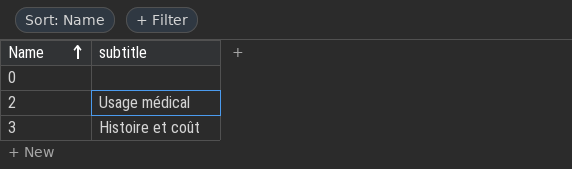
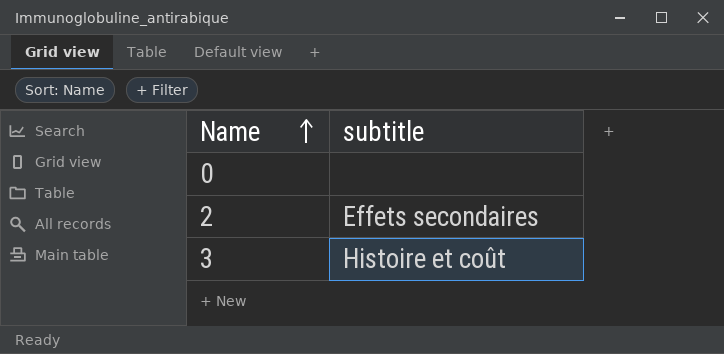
2 | subtitle: Usage médical -> Effets secondaires

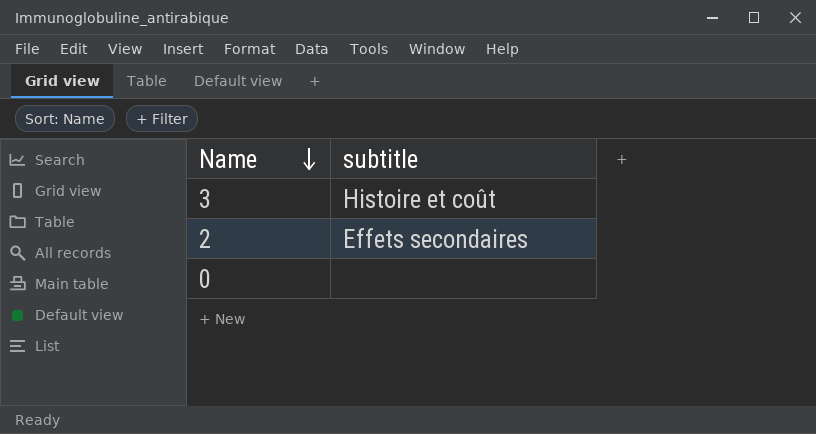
row order: Name ascending -> Name descending

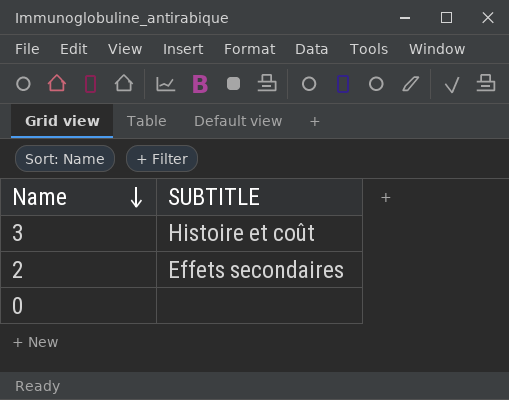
column name: subtitle -> SUBTITLE

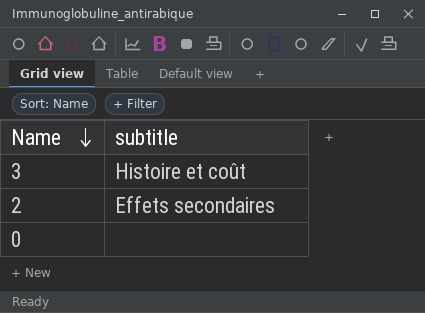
column name: SUBTITLE -> subtitle

